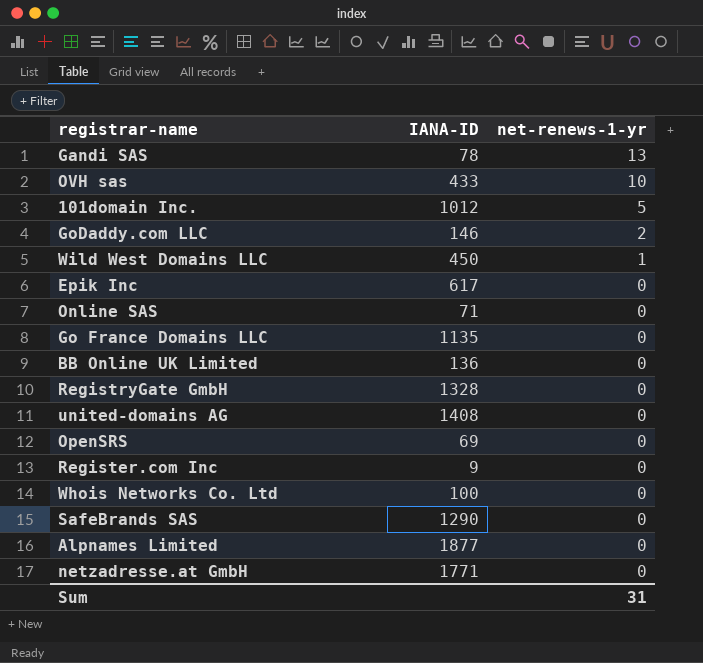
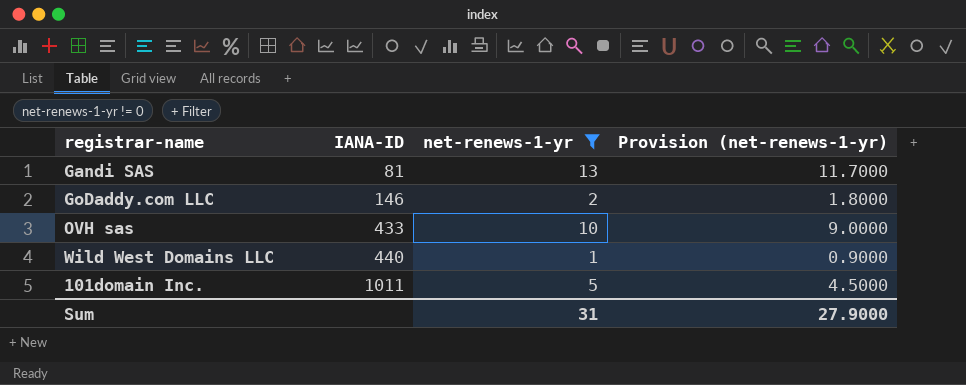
filter: none -> net-renews-1-yr != 0
row order: net-renews-1-yr descending -> IANA-ID ascending
column Provision (net-renews-1-yr) | formula: none -> [net-renews-1-yr] * 0.9
Gandi SAS | IANA-ID: 78 -> 81
Wild West Domains LLC | IANA-ID: 450 -> 440
101domain Inc. | IANA-ID: 1012 -> 1011

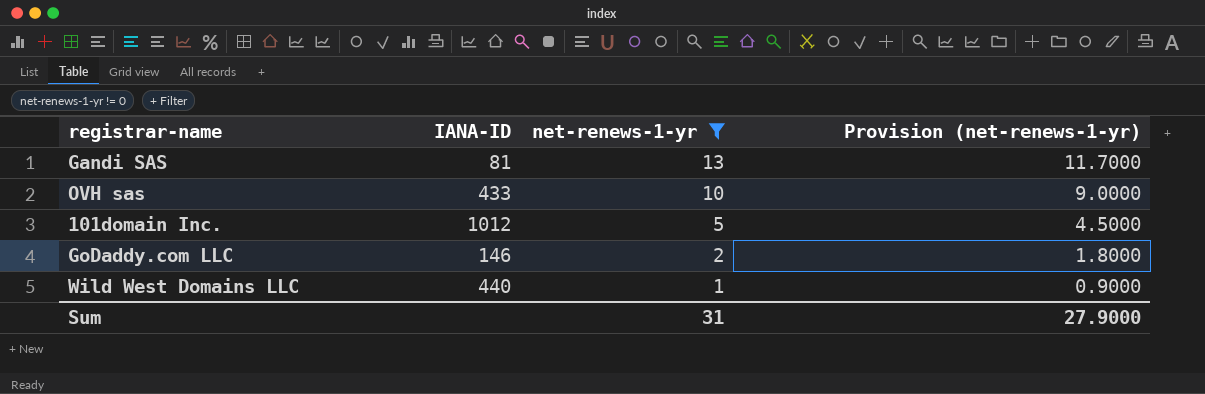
row order: IANA-ID ascending -> net-renews-1-yr descending
101domain Inc. | IANA-ID: 1011 -> 1012

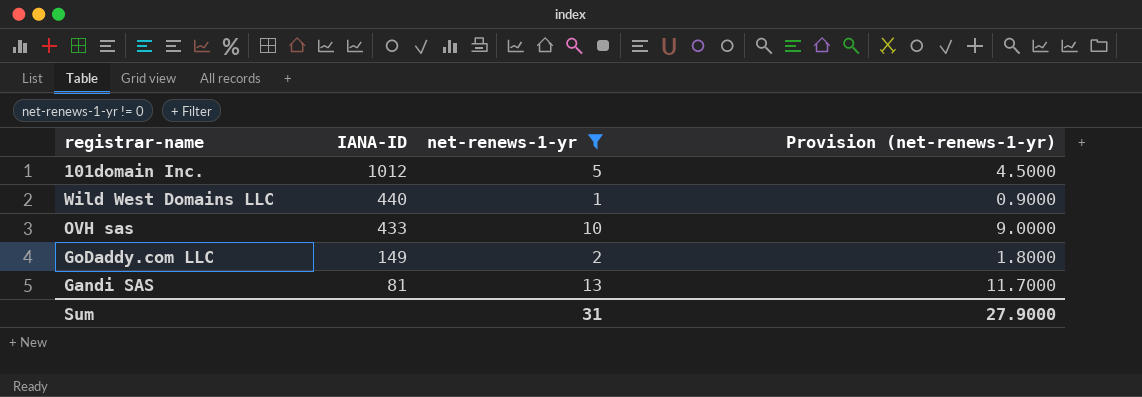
row order: net-renews-1-yr descending -> IANA-ID descending
GoDaddy.com LLC | IANA-ID: 146 -> 149

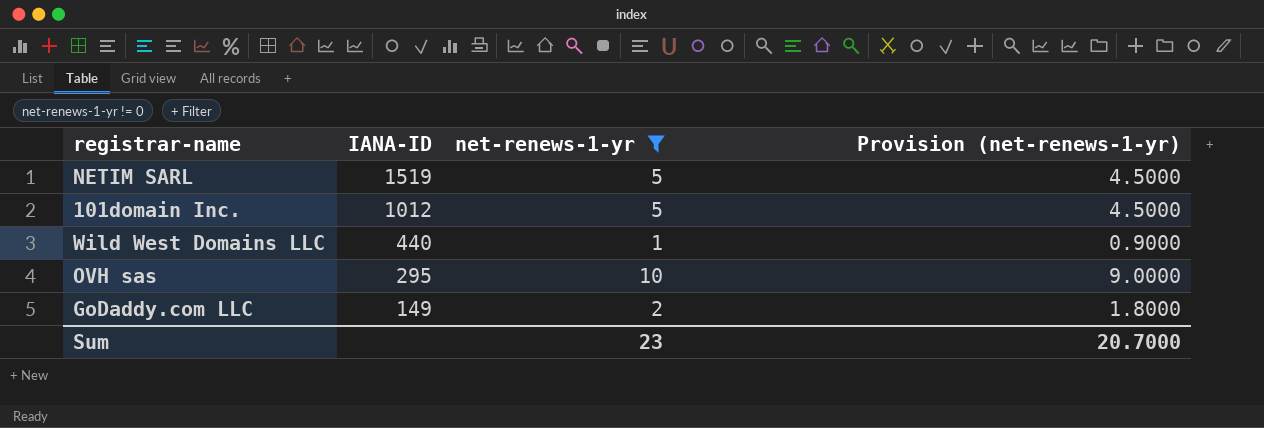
row Gandi SAS: 81 | 13 | 11.7000 -> none
row NETIM SARL: none -> 1519 | 5 | 4.5000
OVH sas | IANA-ID: 433 -> 295
Sum | net-renews-1-yr: 31 -> 23
Sum | Provision (net-renews-1-yr): 27.9000 -> 20.7000

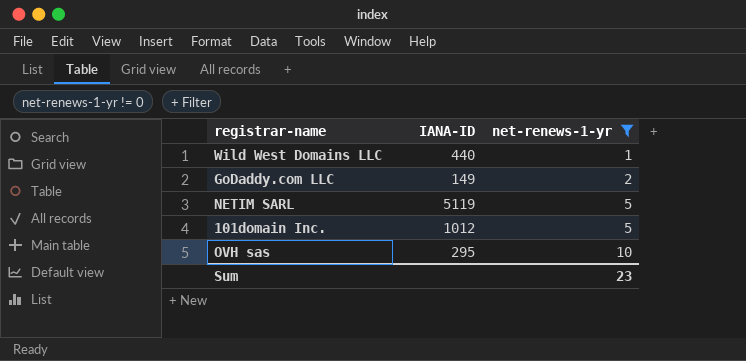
row order: IANA-ID descending -> net-renews-1-yr ascending
column Provision (net-renews-1-yr) | formula: [net-renews-1-yr] * 0.9 -> none
NETIM SARL | IANA-ID: 1519 -> 5119

